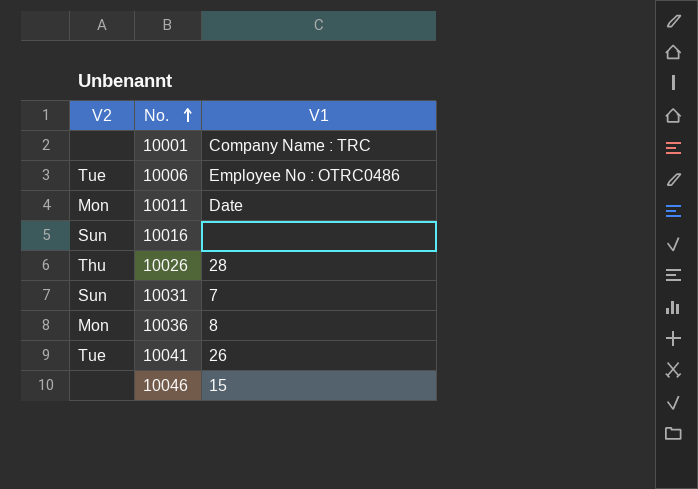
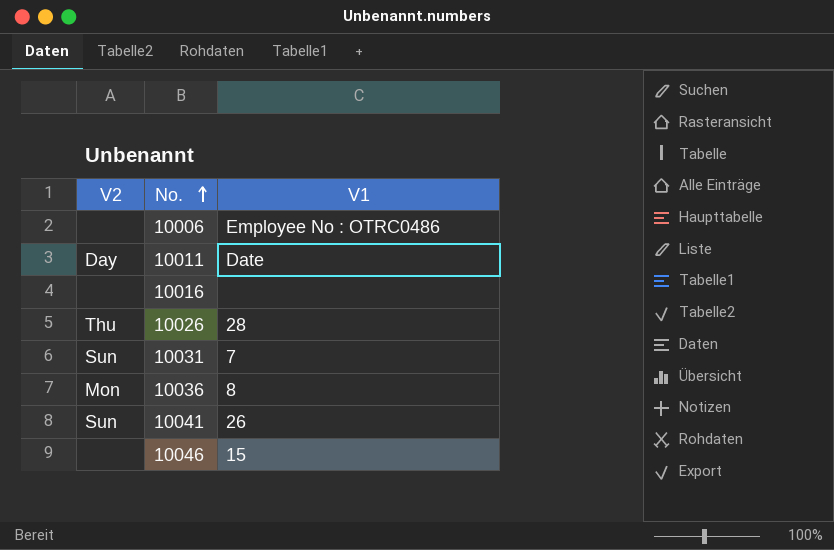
row 10001: none | Company Name : TRC -> none
10006 | V2: Tue -> none
10011 | V2: Mon -> Day
10016 | V2: Sun -> none
10041 | V2: Tue -> Sun

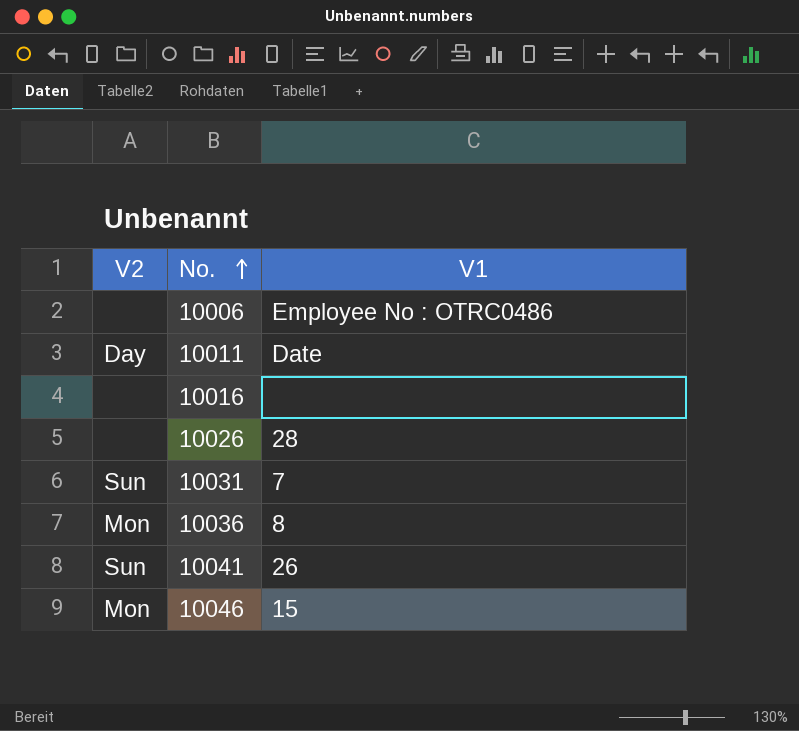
10026 | V2: Thu -> none
10046 | V2: none -> Mon

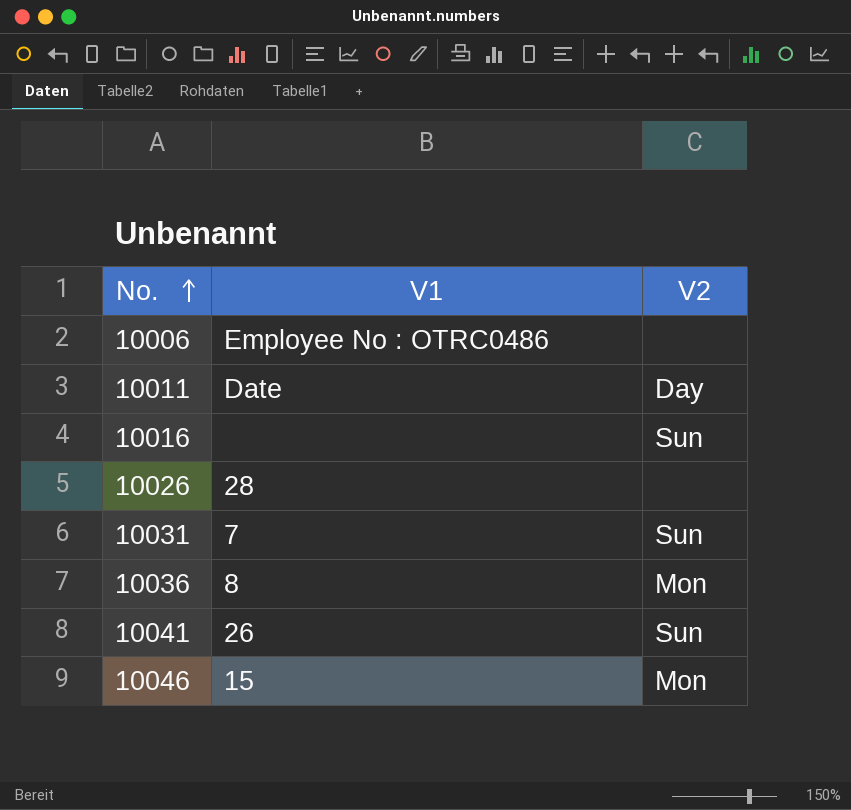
column V2 | position: 1 -> 3
10016 | V2: none -> Sun

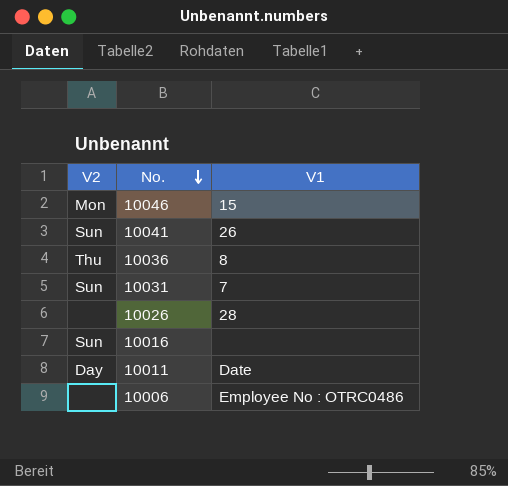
row order: No. ascending -> No. descending
column V2 | position: 3 -> 1
10036 | V2: Mon -> Thu

